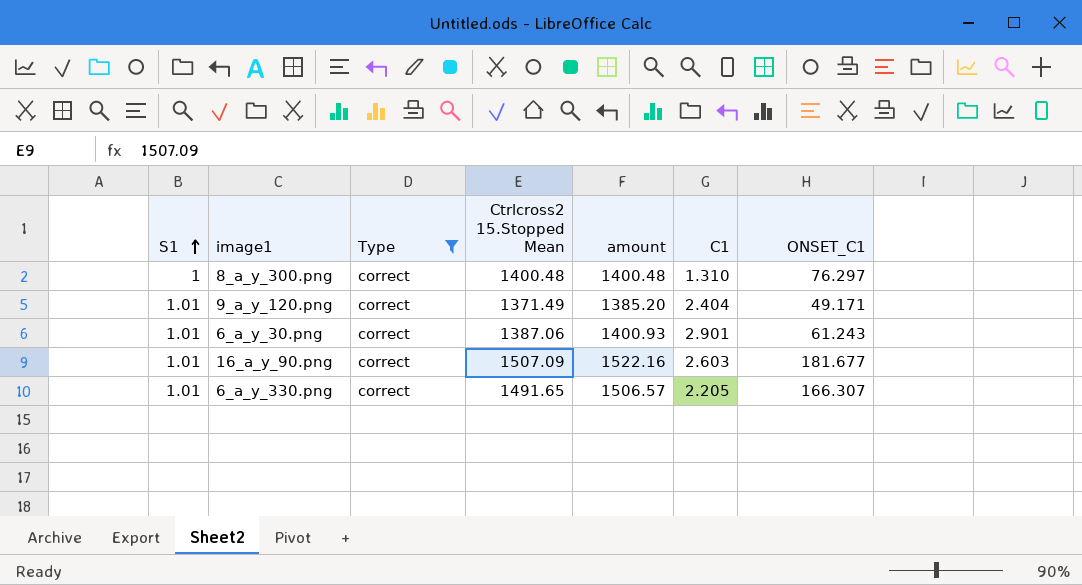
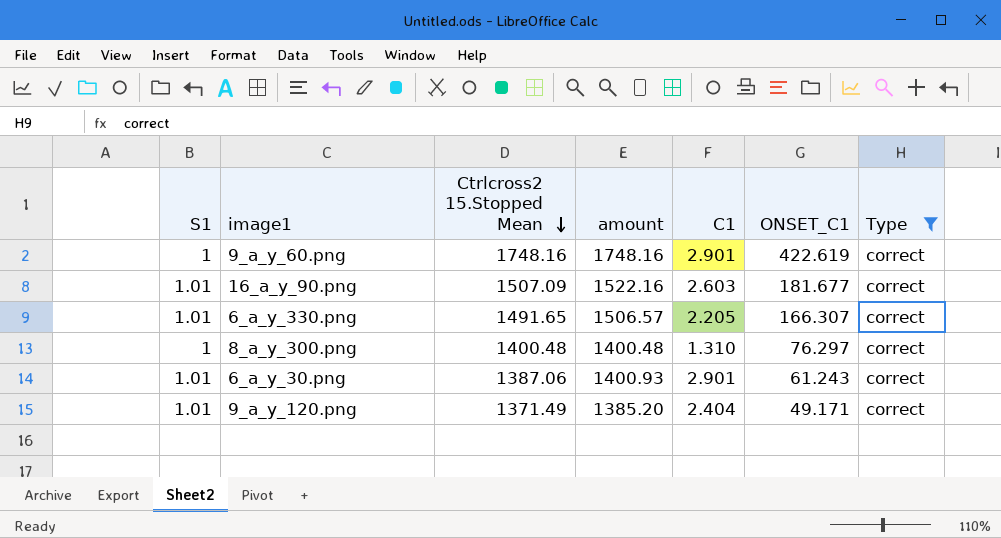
row order: S1 ascending -> Ctrlcross2 15.Stopped Mean descending
column Type | position: 3 -> 7
row 9_a_y_60.png: none -> 1 | 1748.16 | 1748.16 | 2.901 | 422.619 | correct

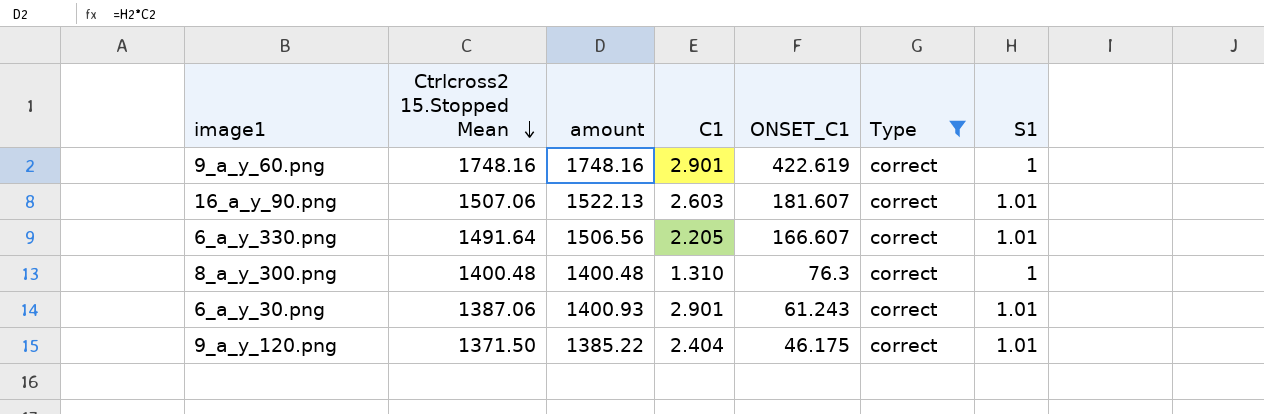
column S1 | position: 1 -> 7
16_a_y_90.png | Ctrlcross2 15.Stopped Mean: 1507.09 -> 1507.06
16_a_y_90.png | amount: 1522.16 -> 1522.13
16_a_y_90.png | ONSET_C1: 181.677 -> 181.607
6_a_y_330.png | Ctrlcross2 15.Stopped Mean: 1491.65 -> 1491.64
6_a_y_330.png | amount: 1506.57 -> 1506.56
6_a_y_330.png | ONSET_C1: 166.307 -> 166.607
8_a_y_300.png | ONSET_C1: 76.297 -> 76.3
9_a_y_120.png | Ctrlcross2 15.Stopped Mean: 1371.49 -> 1371.50
9_a_y_120.png | amount: 1385.20 -> 1385.22
9_a_y_120.png | ONSET_C1: 49.171 -> 46.175

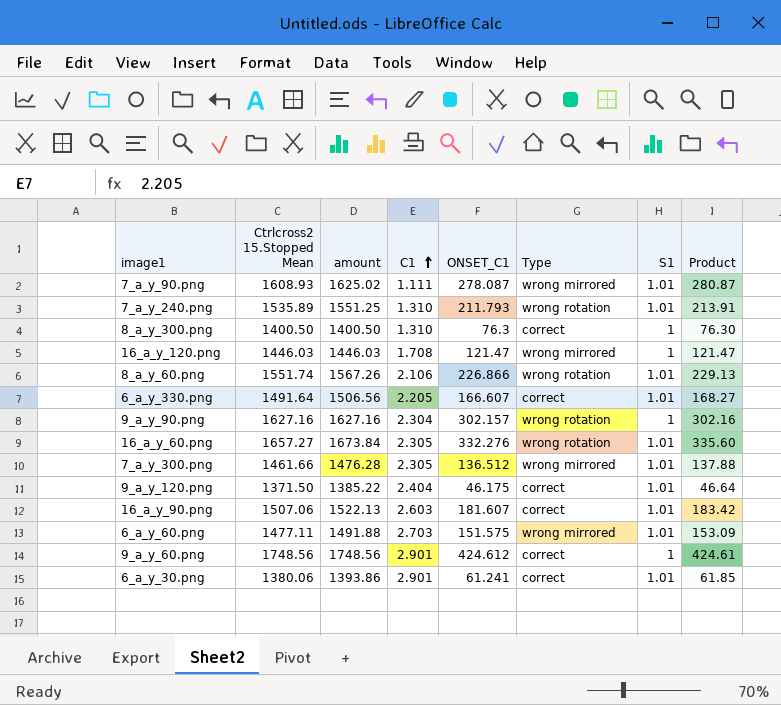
filter: Type = correct -> none
row order: Ctrlcross2 15.Stopped Mean descending -> C1 ascending
column Product | formula: none -> [ONSET_C1] * [S1]
8_a_y_300.png | Ctrlcross2 15.Stopped Mean: 1400.48 -> 1400.50
8_a_y_300.png | amount: 1400.48 -> 1400.50
9_a_y_60.png | Ctrlcross2 15.Stopped Mean: 1748.16 -> 1748.56
9_a_y_60.png | amount: 1748.16 -> 1748.56
9_a_y_60.png | ONSET_C1: 422.619 -> 424.612
6_a_y_30.png | Ctrlcross2 15.Stopped Mean: 1387.06 -> 1380.06
6_a_y_30.png | amount: 1400.93 -> 1393.86
6_a_y_30.png | ONSET_C1: 61.243 -> 61.241

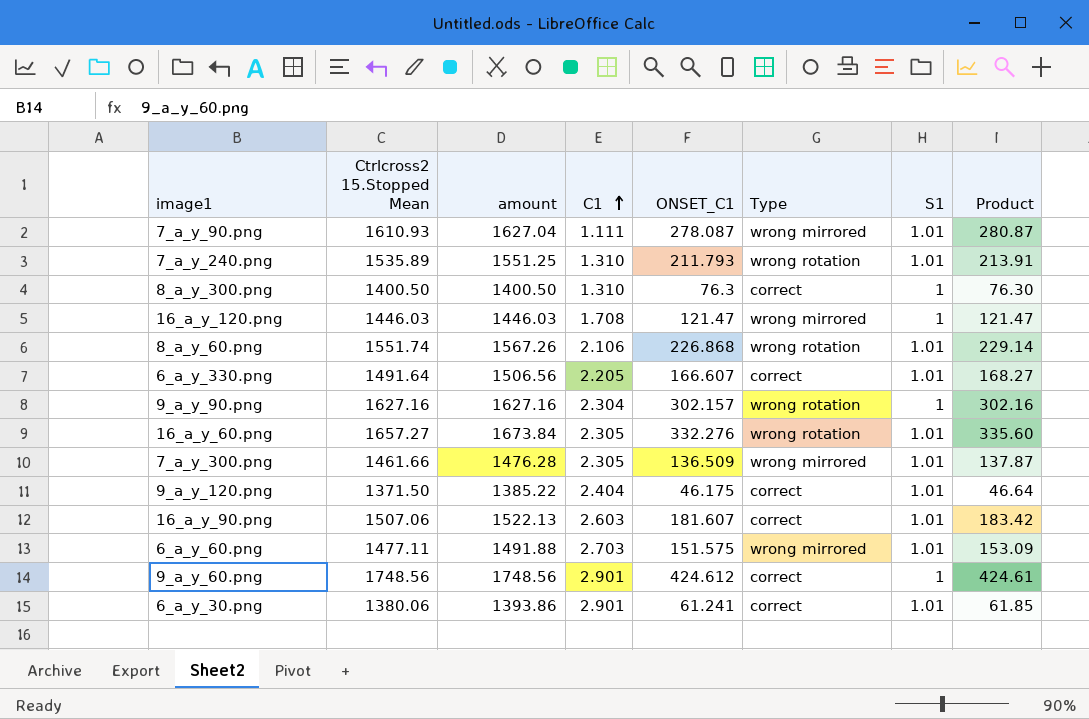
7_a_y_90.png | Ctrlcross2 15.Stopped Mean: 1608.93 -> 1610.93
7_a_y_90.png | amount: 1625.02 -> 1627.04
8_a_y_60.png | ONSET_C1: 226.866 -> 226.868
8_a_y_60.png | Product: 229.13 -> 229.14
7_a_y_300.png | ONSET_C1: 136.512 -> 136.509
7_a_y_300.png | Product: 137.88 -> 137.87

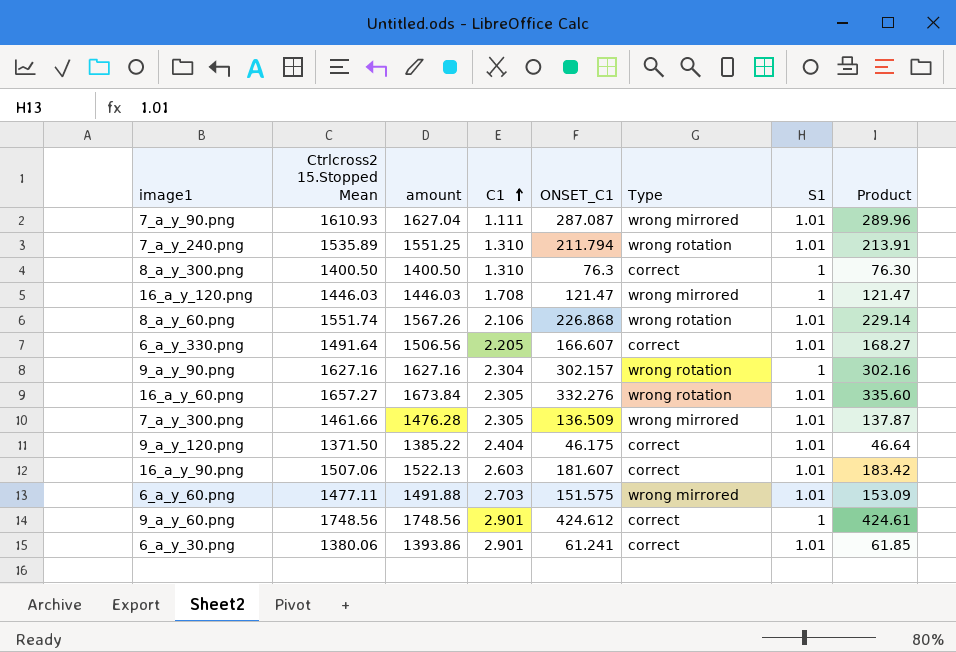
7_a_y_90.png | ONSET_C1: 278.087 -> 287.087
7_a_y_90.png | Product: 280.87 -> 289.96
7_a_y_240.png | ONSET_C1: 211.793 -> 211.794

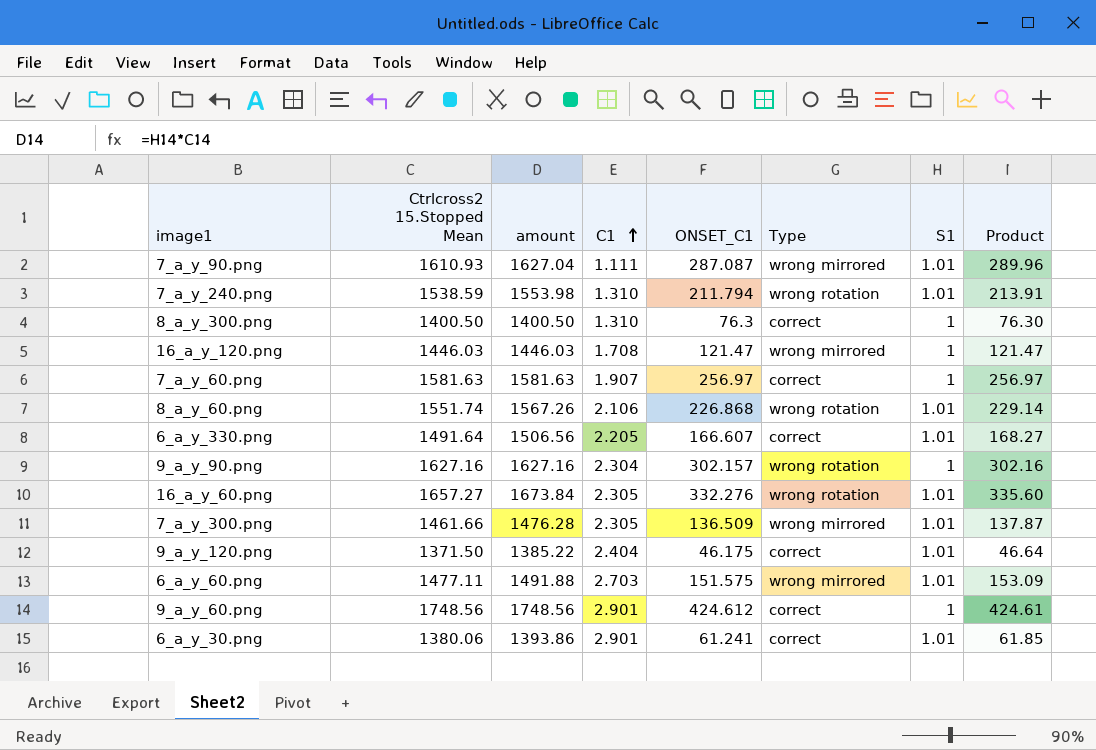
row 16_a_y_90.png: 1507.06 | 1522.13 | 2.603 | 181.607 | correct | 1.01 | 183.42 -> none
7_a_y_240.png | Ctrlcross2 15.Stopped Mean: 1535.89 -> 1538.59
7_a_y_240.png | amount: 1551.25 -> 1553.98
row 7_a_y_60.png: none -> 1581.63 | 1581.63 | 1.907 | 256.97 | correct | 1 | 256.97

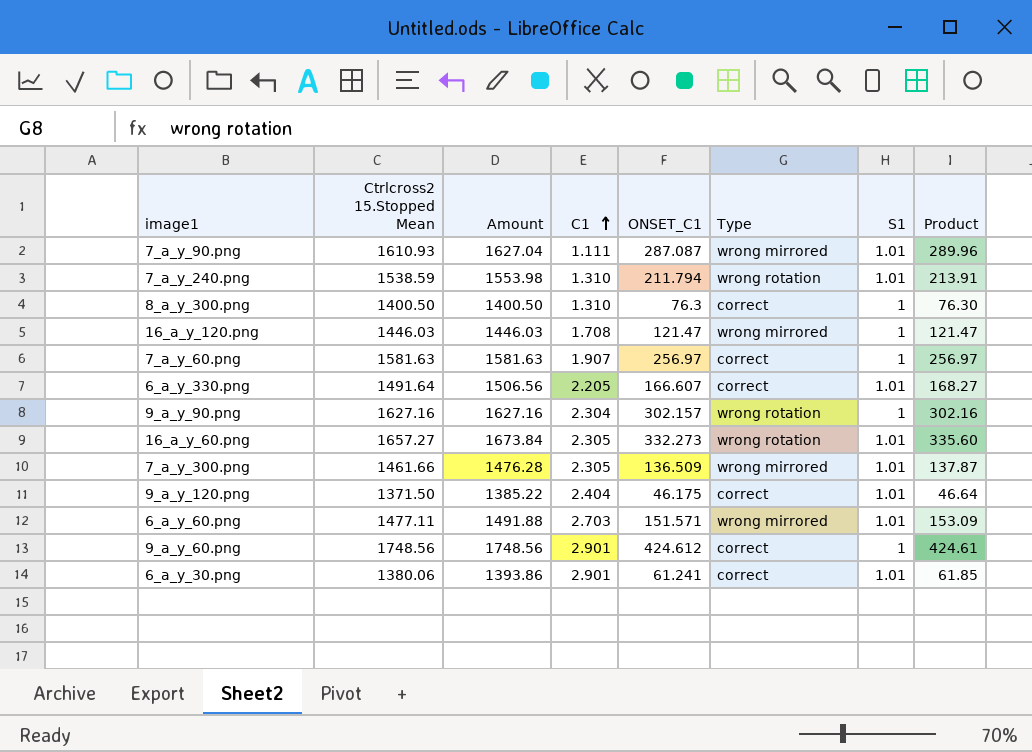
column name: amount -> Amount
row 8_a_y_60.png: 1551.74 | 1567.26 | 2.106 | 226.868 | wrong rotation | 1.01 | 229.14 -> none
16_a_y_60.png | ONSET_C1: 332.276 -> 332.273
6_a_y_60.png | ONSET_C1: 151.575 -> 151.571

